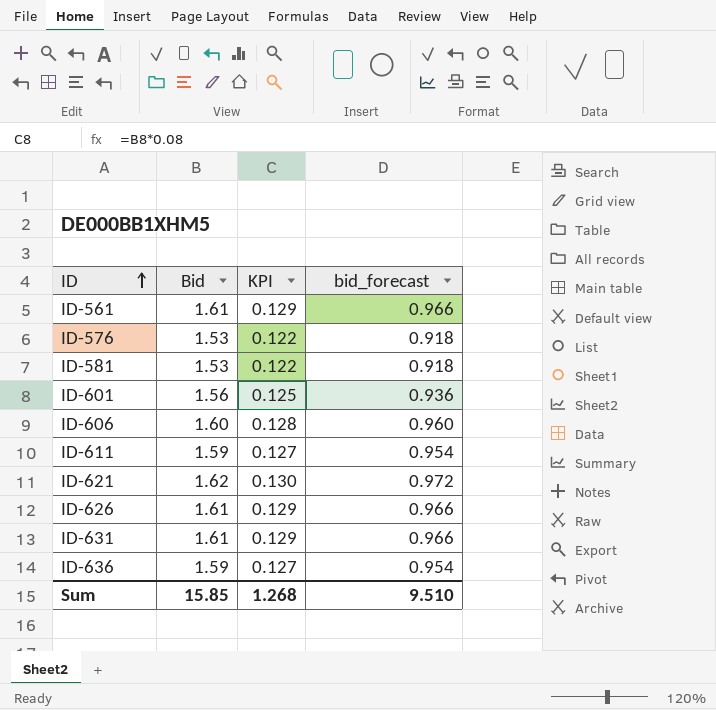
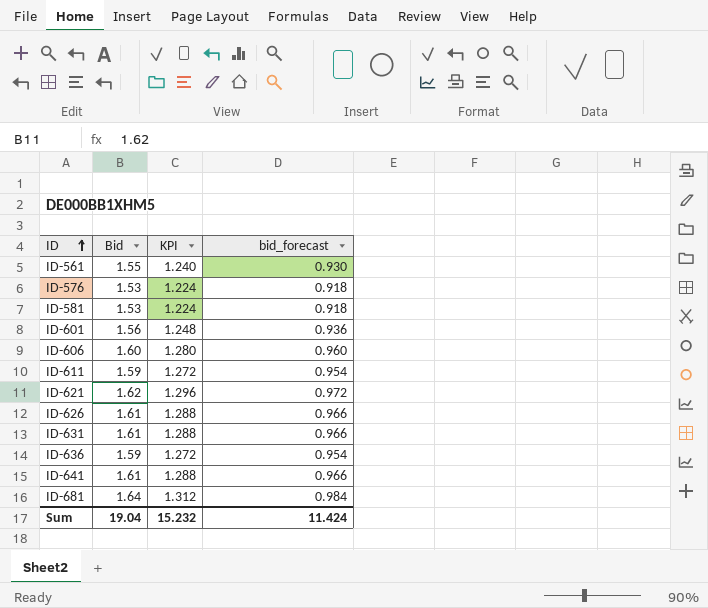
column KPI | formula: [Bid] * 0.08 -> [Bid] * 0.8
ID-561 | Bid: 1.61 -> 1.55
ID-561 | bid_forecast: 0.966 -> 0.930
row ID-641: none -> 1.61 | 1.288 | 0.966
row ID-681: none -> 1.64 | 1.312 | 0.984
Sum | Bid: 15.85 -> 19.04
Sum | KPI: 1.268 -> 15.232
Sum | bid_forecast: 9.510 -> 11.424

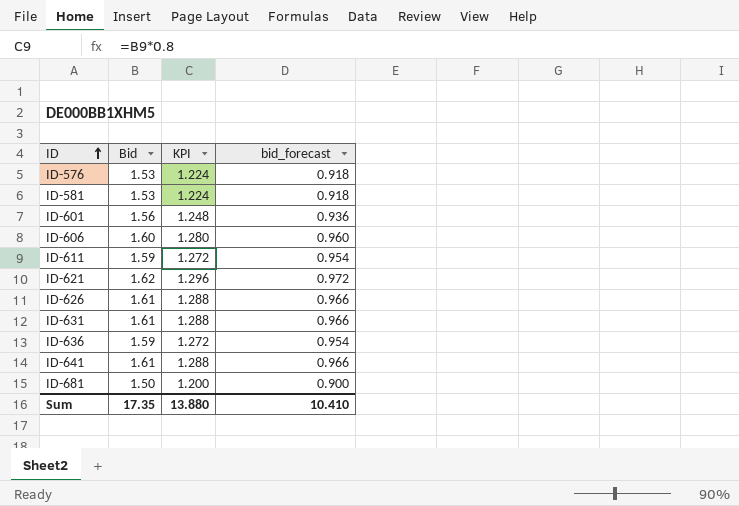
row ID-561: 1.55 | 1.240 | 0.930 -> none
ID-681 | Bid: 1.64 -> 1.50
ID-681 | KPI: 1.312 -> 1.200
ID-681 | bid_forecast: 0.984 -> 0.900
Sum | Bid: 19.04 -> 17.35
Sum | KPI: 15.232 -> 13.880
Sum | bid_forecast: 11.424 -> 10.410

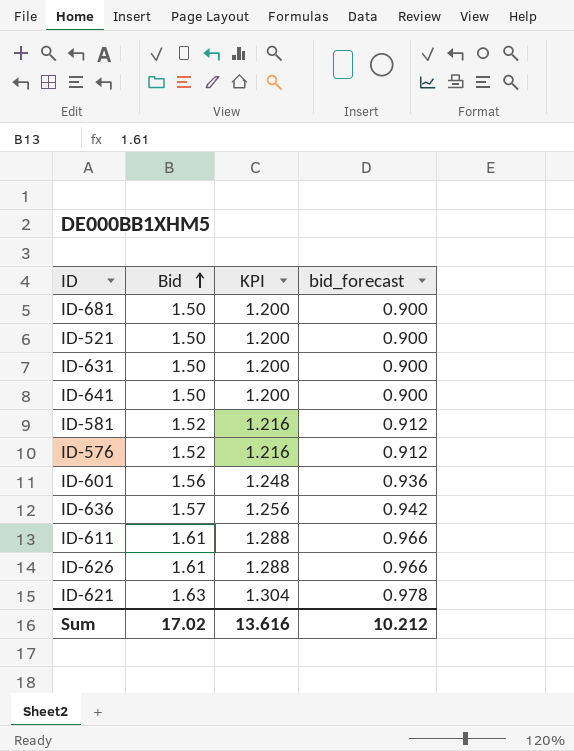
row order: ID ascending -> Bid ascending
row ID-606: 1.60 | 1.280 | 0.960 -> none
row ID-521: none -> 1.50 | 1.200 | 0.900
ID-631 | Bid: 1.61 -> 1.50
ID-631 | KPI: 1.288 -> 1.200
ID-631 | bid_forecast: 0.966 -> 0.900
ID-641 | Bid: 1.61 -> 1.50
ID-641 | KPI: 1.288 -> 1.200
ID-641 | bid_forecast: 0.966 -> 0.900
ID-581 | Bid: 1.53 -> 1.52
ID-581 | KPI: 1.224 -> 1.216
ID-581 | bid_forecast: 0.918 -> 0.912
ID-576 | Bid: 1.53 -> 1.52
ID-576 | KPI: 1.224 -> 1.216
ID-576 | bid_forecast: 0.918 -> 0.912
ID-636 | Bid: 1.59 -> 1.57
ID-636 | KPI: 1.272 -> 1.256
ID-636 | bid_forecast: 0.954 -> 0.942
ID-611 | Bid: 1.59 -> 1.61
ID-611 | KPI: 1.272 -> 1.288
ID-611 | bid_forecast: 0.954 -> 0.966
ID-621 | Bid: 1.62 -> 1.63
ID-621 | KPI: 1.296 -> 1.304
ID-621 | bid_forecast: 0.972 -> 0.978
Sum | Bid: 17.35 -> 17.02
Sum | KPI: 13.880 -> 13.616
Sum | bid_forecast: 10.410 -> 10.212

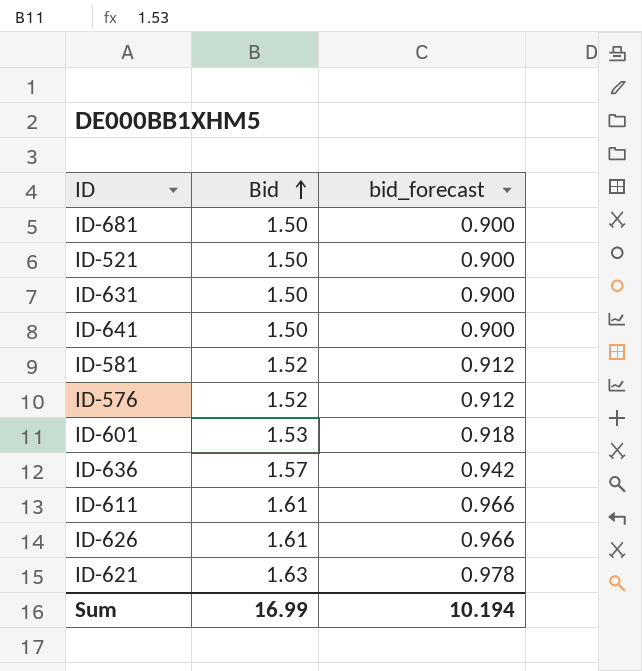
column KPI | formula: [Bid] * 0.8 -> none
ID-601 | Bid: 1.56 -> 1.53
ID-601 | bid_forecast: 0.936 -> 0.918
Sum | Bid: 17.02 -> 16.99
Sum | bid_forecast: 10.212 -> 10.194

